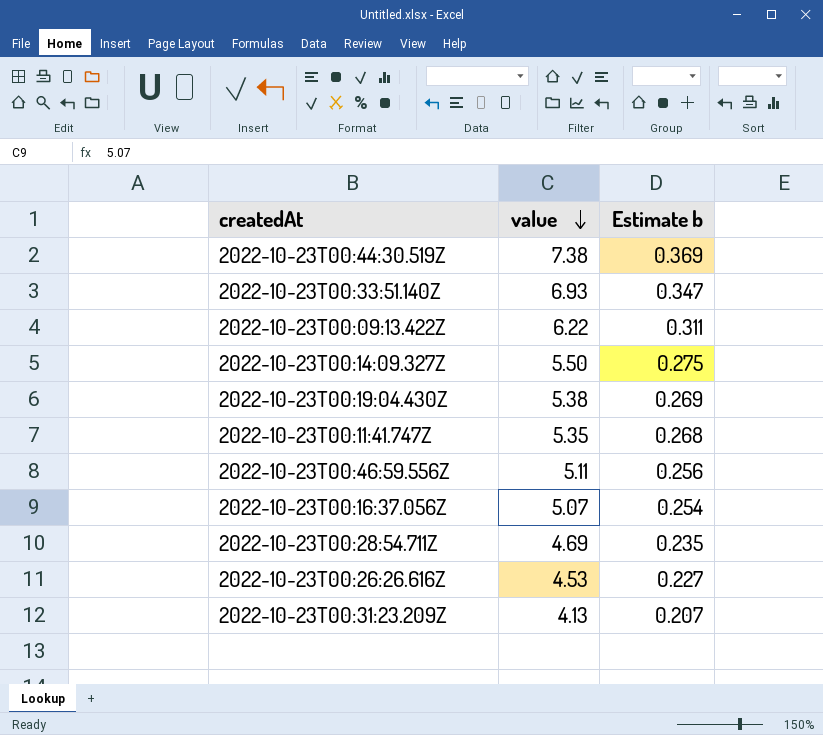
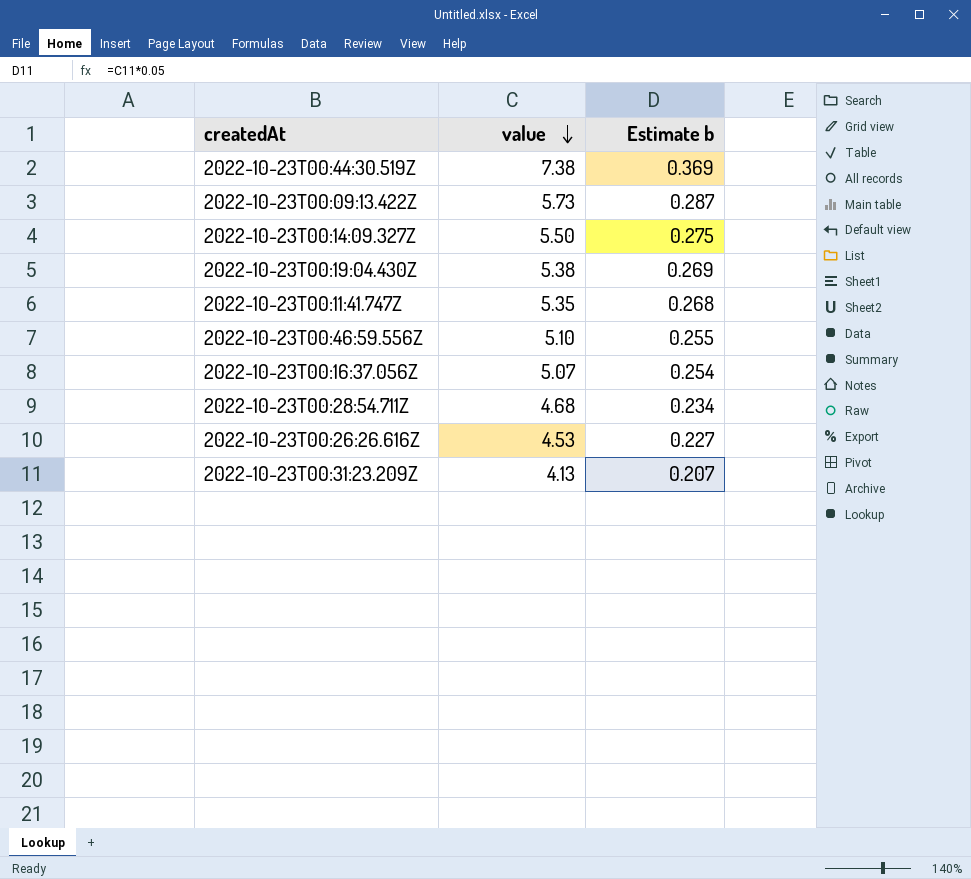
row 2022-10-23T00:33:51.140Z: 6.93 | 0.347 -> none
2022-10-23T00:09:13.422Z | value: 6.22 -> 5.73
2022-10-23T00:09:13.422Z | Estimate b: 0.311 -> 0.287
2022-10-23T00:46:59.556Z | value: 5.11 -> 5.10
2022-10-23T00:46:59.556Z | Estimate b: 0.256 -> 0.255
2022-10-23T00:28:54.711Z | value: 4.69 -> 4.68
2022-10-23T00:28:54.711Z | Estimate b: 0.235 -> 0.234

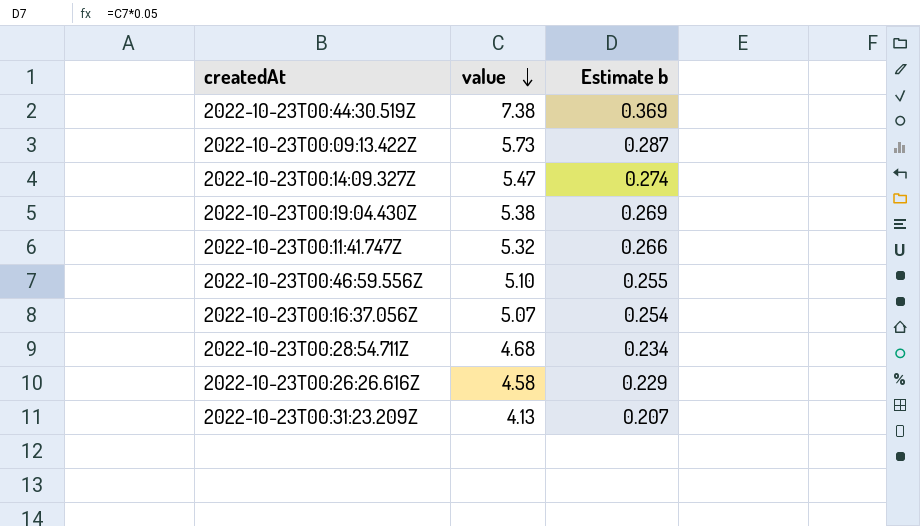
2022-10-23T00:14:09.327Z | value: 5.50 -> 5.47
2022-10-23T00:14:09.327Z | Estimate b: 0.275 -> 0.274
2022-10-23T00:11:41.747Z | value: 5.35 -> 5.32
2022-10-23T00:11:41.747Z | Estimate b: 0.268 -> 0.266
2022-10-23T00:26:26.616Z | value: 4.53 -> 4.58
2022-10-23T00:26:26.616Z | Estimate b: 0.227 -> 0.229

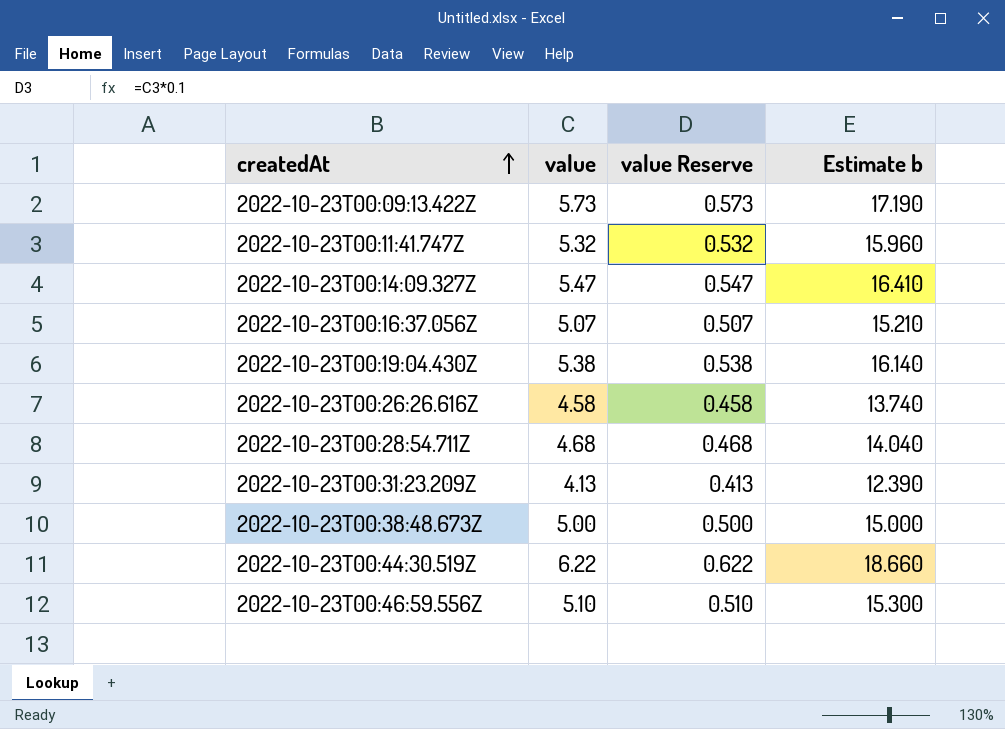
row order: value descending -> createdAt ascending
column value Reserve | formula: none -> [value] * 0.1
column Estimate b | formula: [value] * 0.05 -> [value] * 3
row 2022-10-23T00:38:48.673Z: none -> 5.00 | 0.500 | 15.000
2022-10-23T00:44:30.519Z | value: 7.38 -> 6.22

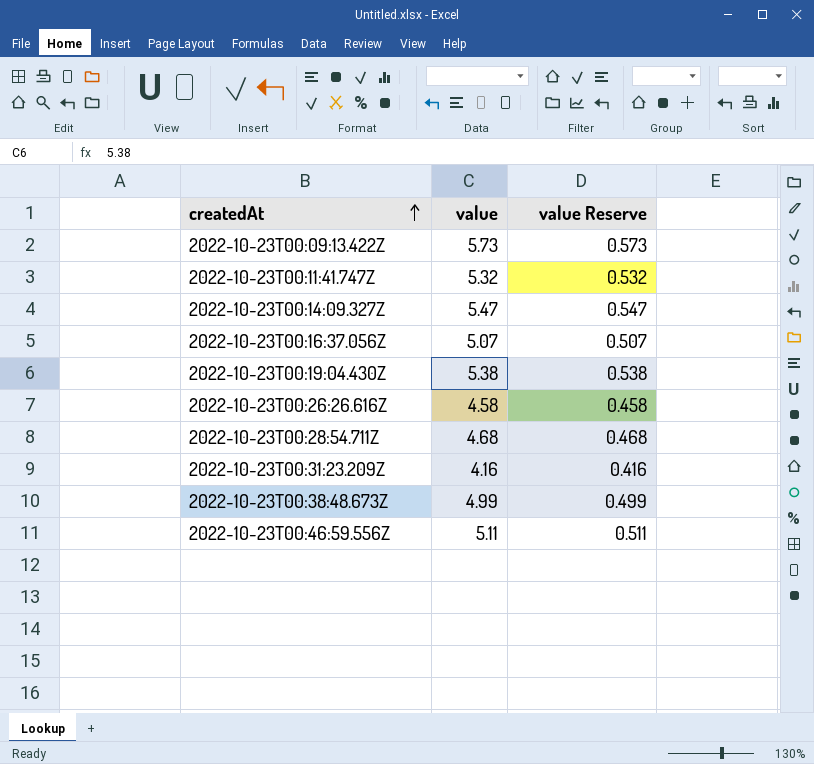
column Estimate b | formula: [value] * 3 -> none
row 2022-10-23T00:44:30.519Z: 6.22 | 0.622 | 18.660 -> none
2022-10-23T00:31:23.209Z | value: 4.13 -> 4.16
2022-10-23T00:31:23.209Z | value Reserve: 0.413 -> 0.416
2022-10-23T00:38:48.673Z | value: 5.00 -> 4.99
2022-10-23T00:38:48.673Z | value Reserve: 0.500 -> 0.499
2022-10-23T00:46:59.556Z | value: 5.10 -> 5.11
2022-10-23T00:46:59.556Z | value Reserve: 0.510 -> 0.511

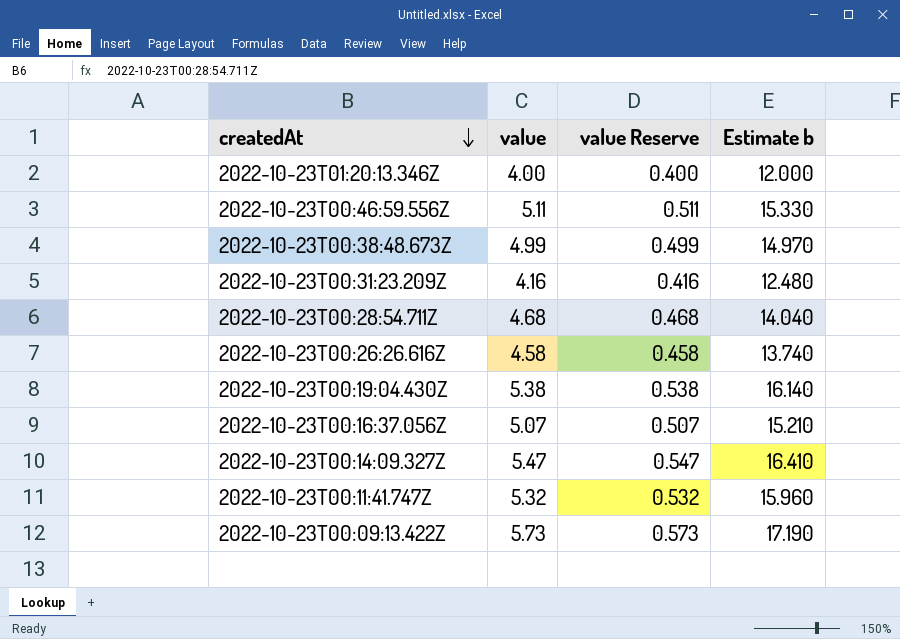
row order: createdAt ascending -> createdAt descending
column Estimate b | formula: none -> [value] * 3
row 2022-10-23T01:20:13.346Z: none -> 4.00 | 0.400 | 12.000

